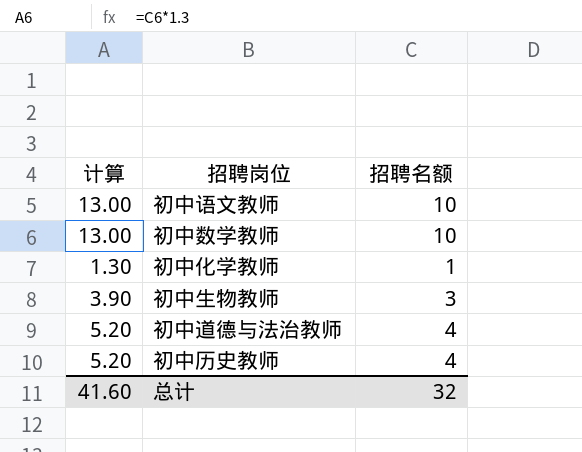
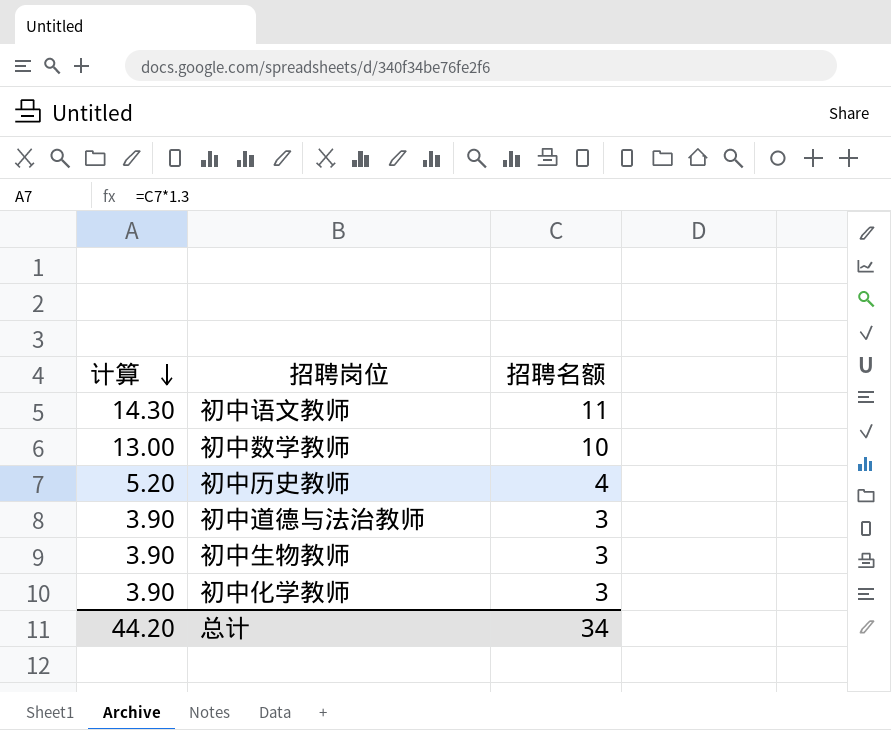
row order: none -> 计算 descending
初中语文教师 | 计算: 13.00 -> 14.30
初中语文教师 | 招聘名额: 10 -> 11
初中道德与法治教师 | 计算: 5.20 -> 3.90
初中道德与法治教师 | 招聘名额: 4 -> 3
初中化学教师 | 计算: 1.30 -> 3.90
初中化学教师 | 招聘名额: 1 -> 3
总计 | 计算: 41.60 -> 44.20
总计 | 招聘名额: 32 -> 34

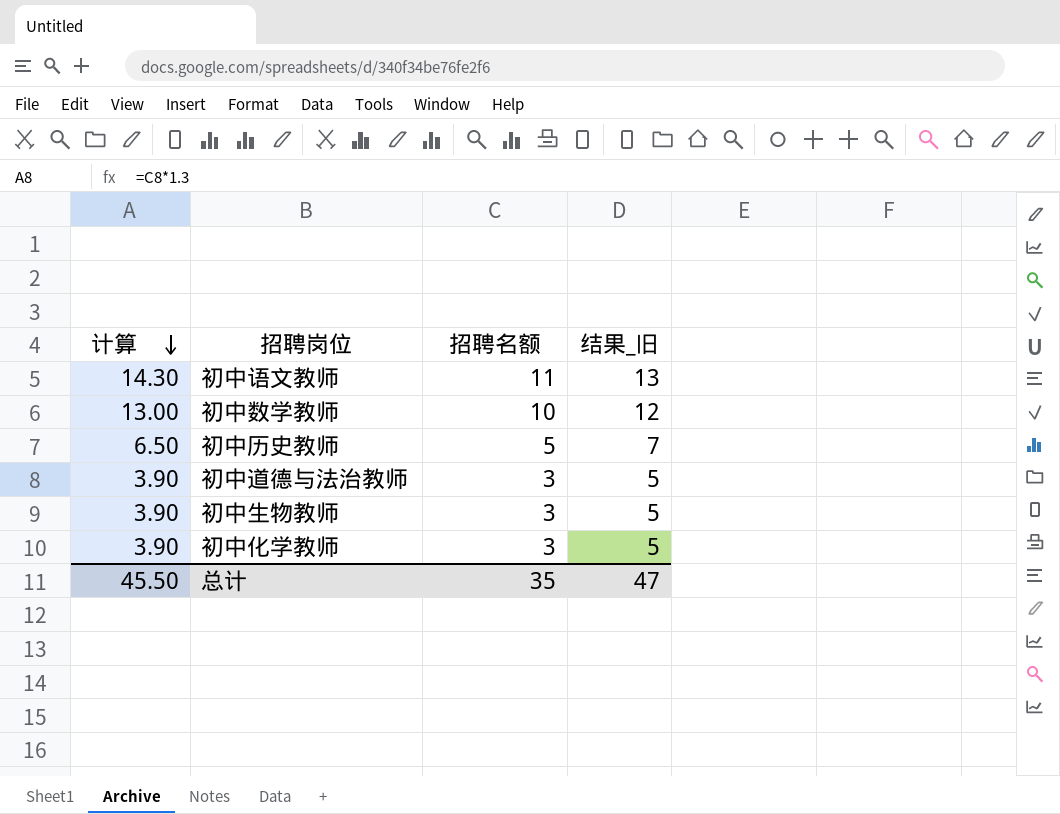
column 结果_旧 | formula: none -> [招聘名额] + 2
初中历史教师 | 计算: 5.20 -> 6.50
初中历史教师 | 招聘名额: 4 -> 5
总计 | 计算: 44.20 -> 45.50
总计 | 招聘名额: 34 -> 35

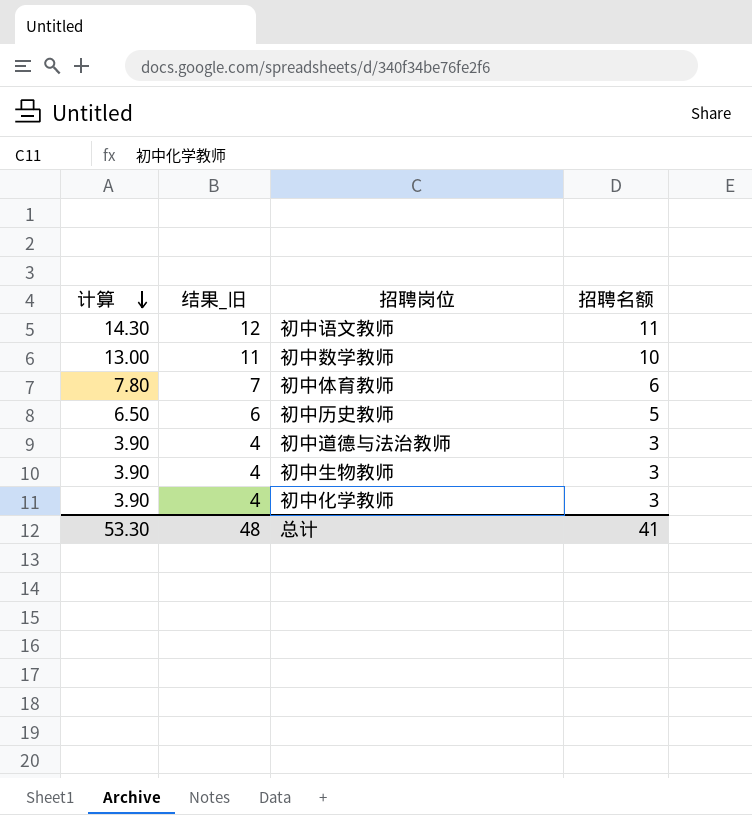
column 结果_旧 | formula: [招聘名额] + 2 -> [招聘名额] + 1
column 结果_旧 | position: 4 -> 2
row 初中体育教师: none -> 7.80 | 7 | 6
总计 | 计算: 45.50 -> 53.30
总计 | 结果_旧: 47 -> 48
总计 | 招聘名额: 35 -> 41

